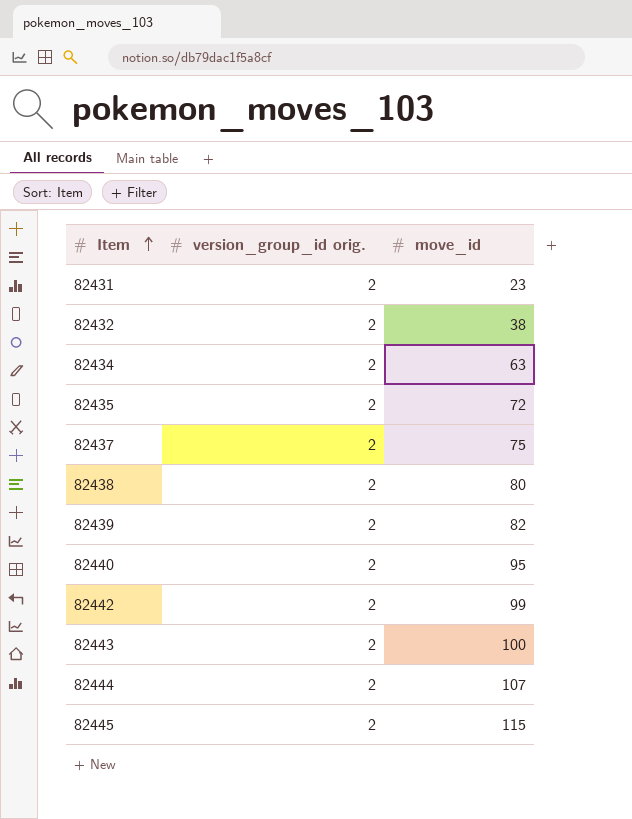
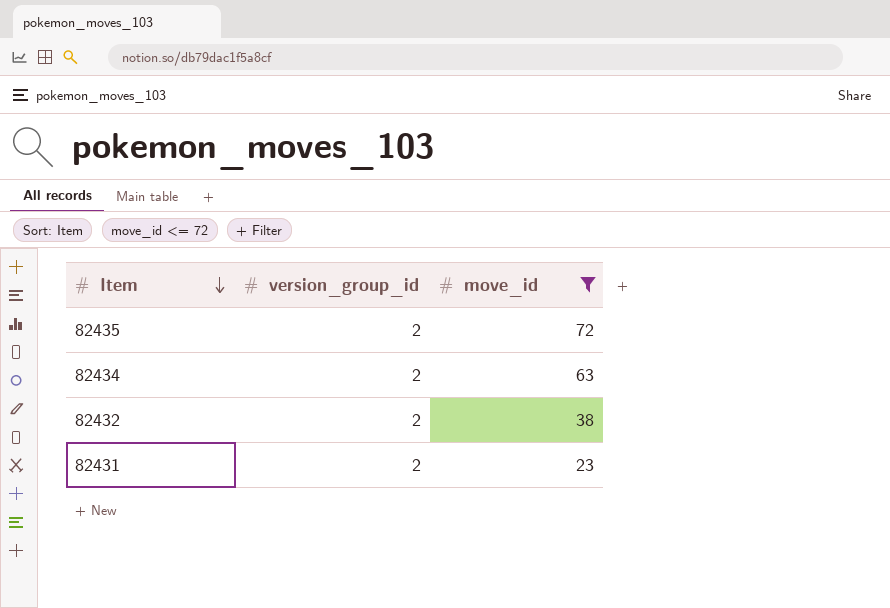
filter: none -> move_id <= 72
row order: Item ascending -> Item descending
column name: version_group_id orig. -> version_group_id

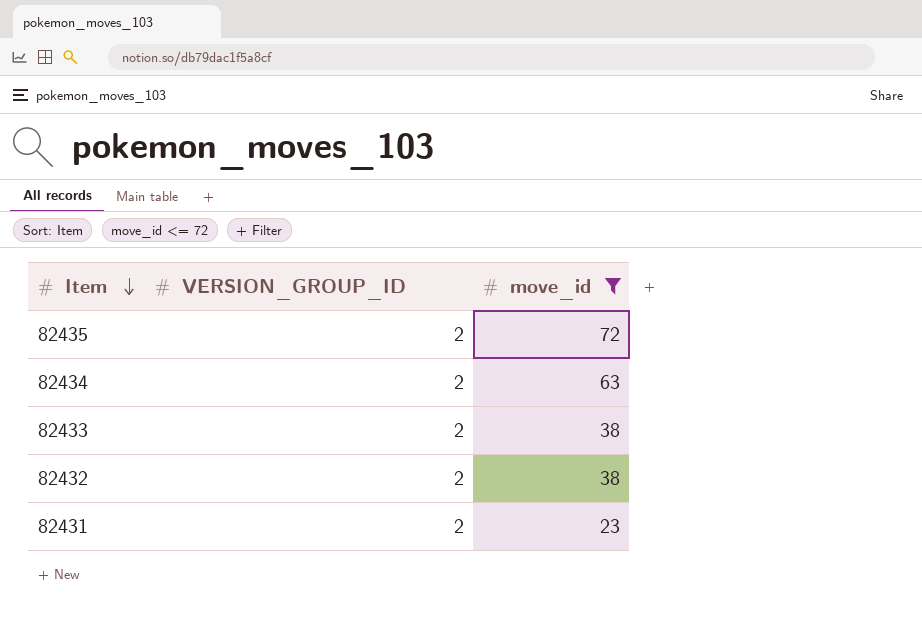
column name: version_group_id -> VERSION_GROUP_ID
row 82433: none -> 2 | 38

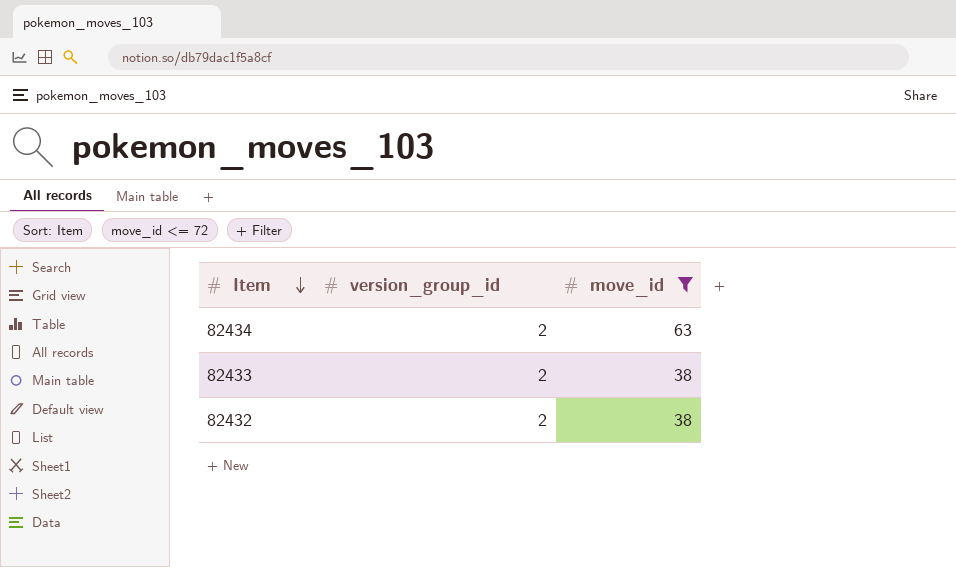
column name: VERSION_GROUP_ID -> version_group_id
row 82435: 2 | 72 -> none
row 82431: 2 | 23 -> none

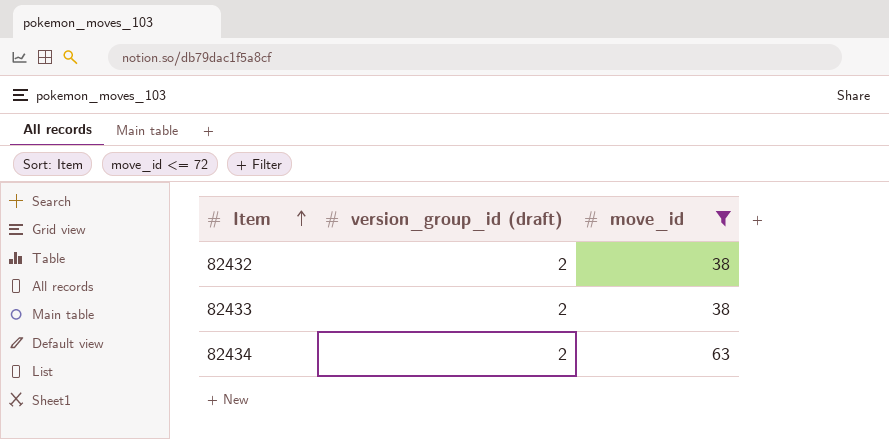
row order: Item descending -> Item ascending
column name: version_group_id -> version_group_id (draft)

